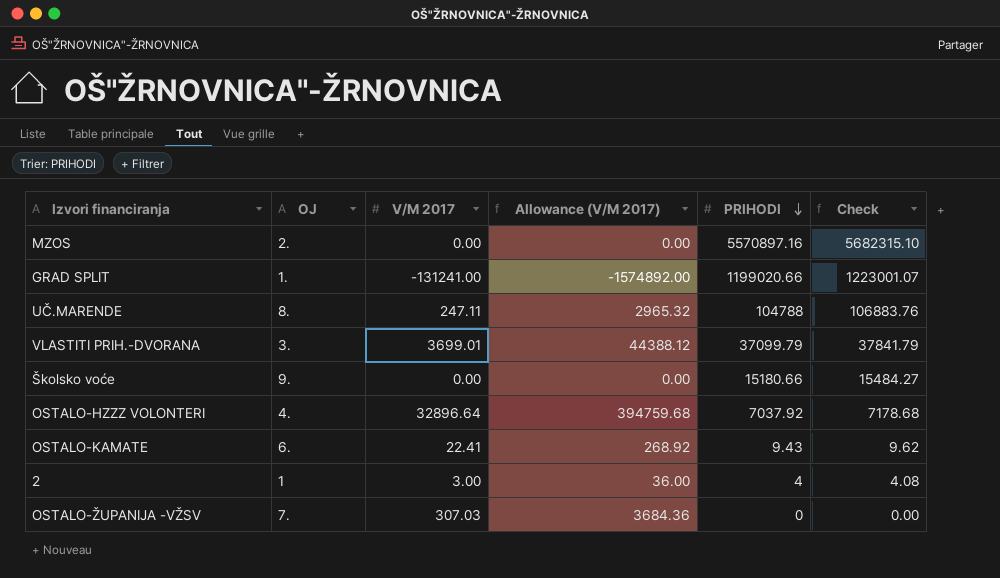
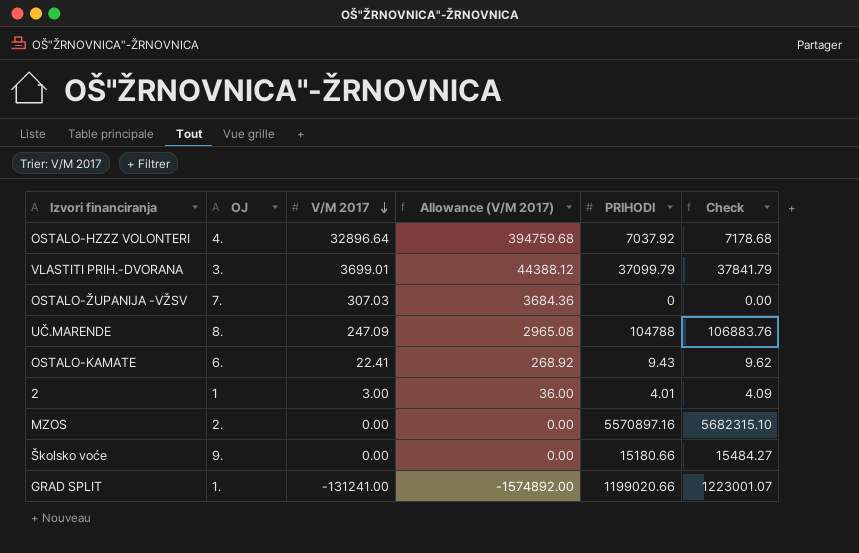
row order: PRIHODI descending -> V/M 2017 descending
UČ.MARENDE | V/M 2017: 247.11 -> 247.09
UČ.MARENDE | Allowance (V/M 2017): 2965.32 -> 2965.08
2 | PRIHODI: 4 -> 4.01
2 | Check: 4.08 -> 4.09

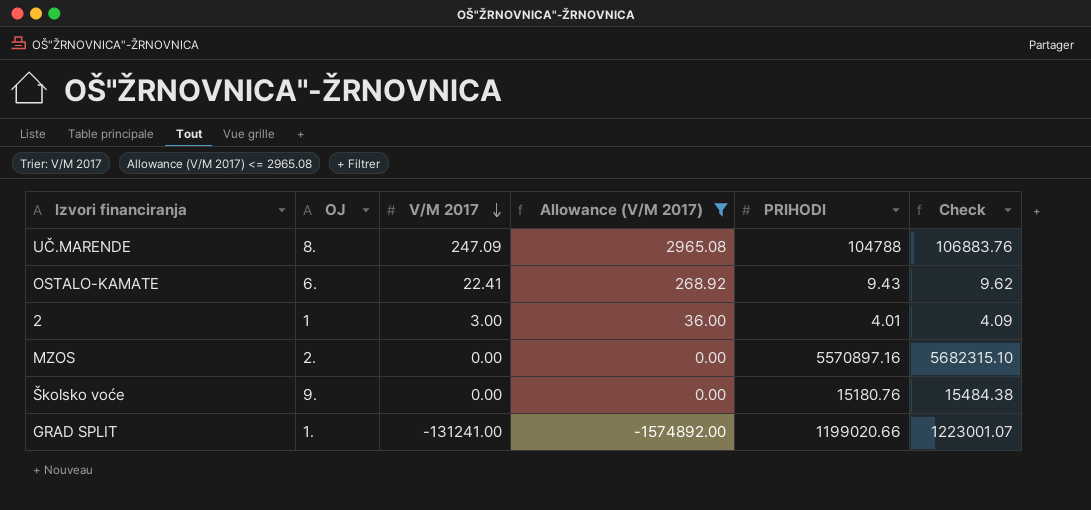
filter: none -> Allowance (V/M 2017) <= 2965.08
Školsko voće | PRIHODI: 15180.66 -> 15180.76
Školsko voće | Check: 15484.27 -> 15484.38

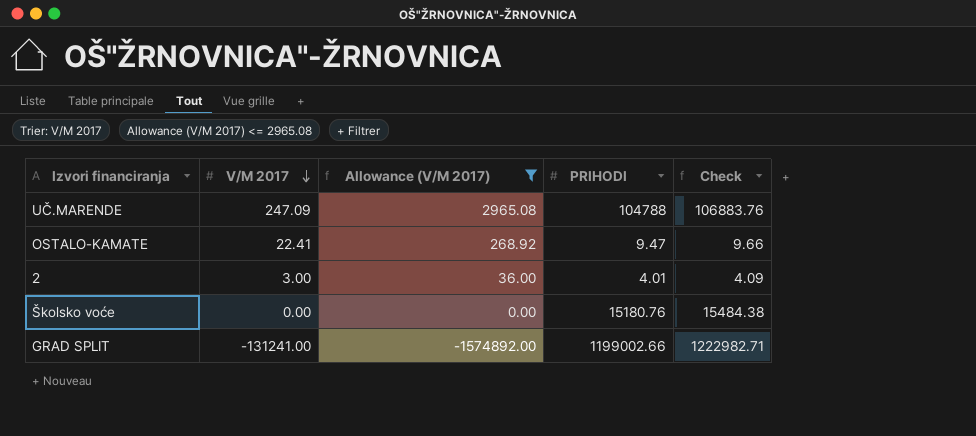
column OJ | position: 2 -> none
row MZOS: 2. | 0.00 | 0.00 | 5570897.16 | 5682315.10 -> none
OSTALO-KAMATE | PRIHODI: 9.43 -> 9.47
OSTALO-KAMATE | Check: 9.62 -> 9.66
GRAD SPLIT | PRIHODI: 1199020.66 -> 1199002.66
GRAD SPLIT | Check: 1223001.07 -> 1222982.71

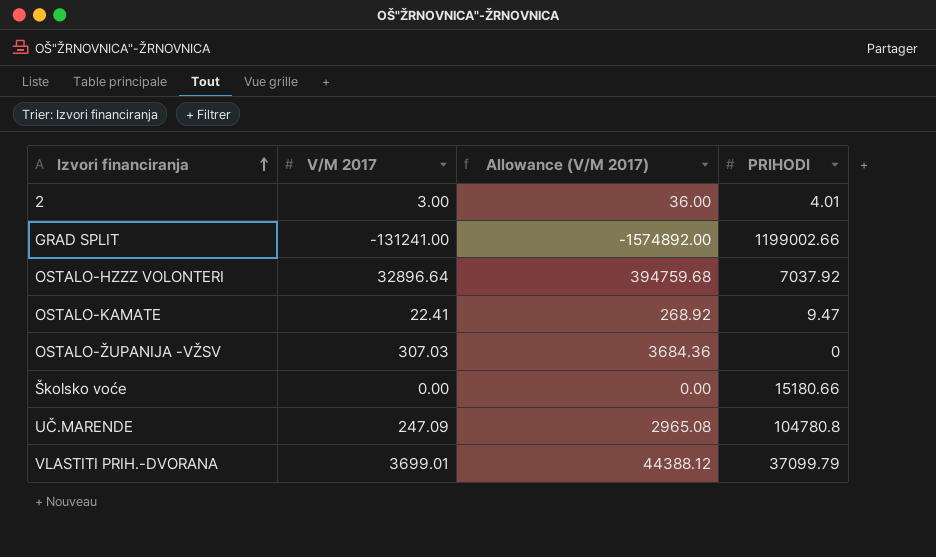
filter: Allowance (V/M 2017) <= 2965.08 -> none
row order: V/M 2017 descending -> Izvori financiranja ascending
column Check | formula: [PRIHODI] * 1.02 -> none
Školsko voće | PRIHODI: 15180.76 -> 15180.66
UČ.MARENDE | PRIHODI: 104788 -> 104780.8

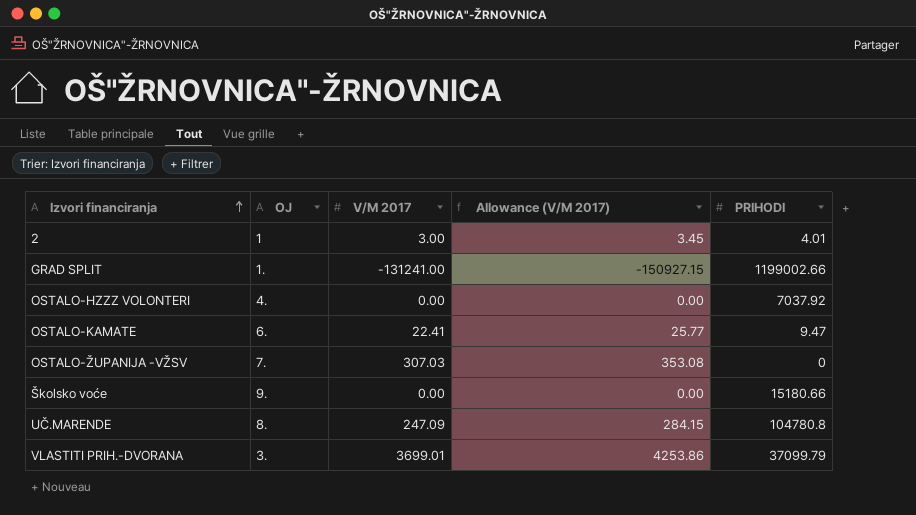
column OJ | position: none -> 2
column Allowance (V/M 2017) | formula: [V/M 2017] * 12 -> [V/M 2017] * 1.15
OSTALO-HZZZ VOLONTERI | V/M 2017: 32896.64 -> 0.00

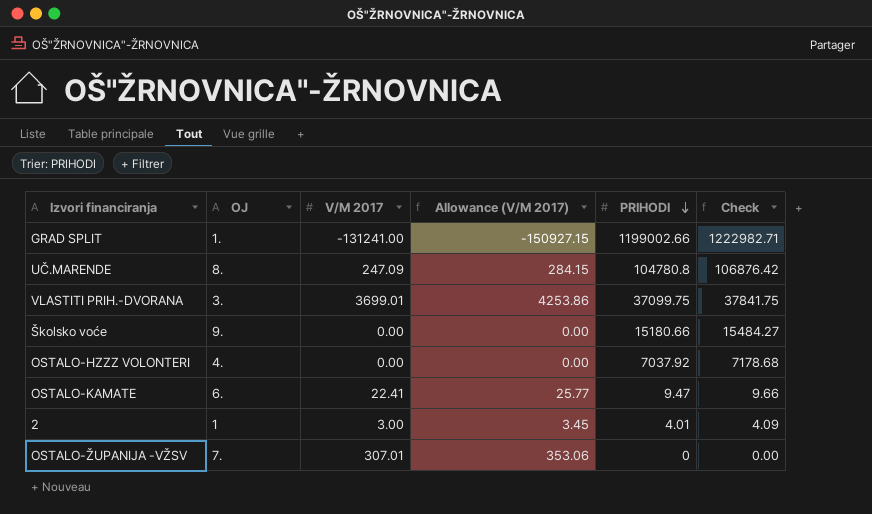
row order: Izvori financiranja ascending -> PRIHODI descending
column Check | formula: none -> [PRIHODI] * 1.02
VLASTITI PRIH.-DVORANA | PRIHODI: 37099.79 -> 37099.75
OSTALO-ŽUPANIJA -VŽSV | V/M 2017: 307.03 -> 307.01
OSTALO-ŽUPANIJA -VŽSV | Allowance (V/M 2017): 353.08 -> 353.06

